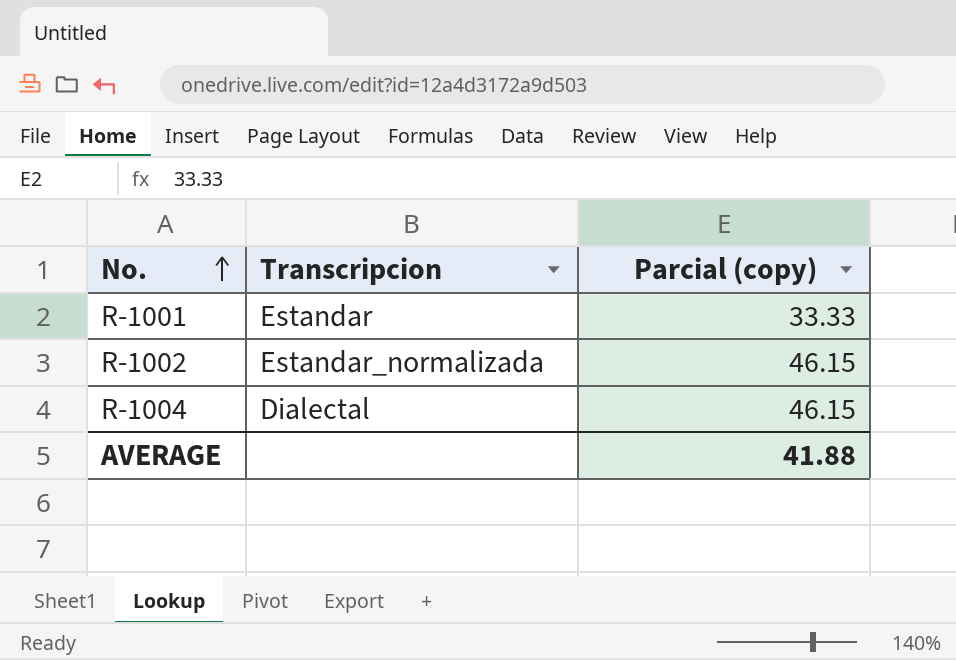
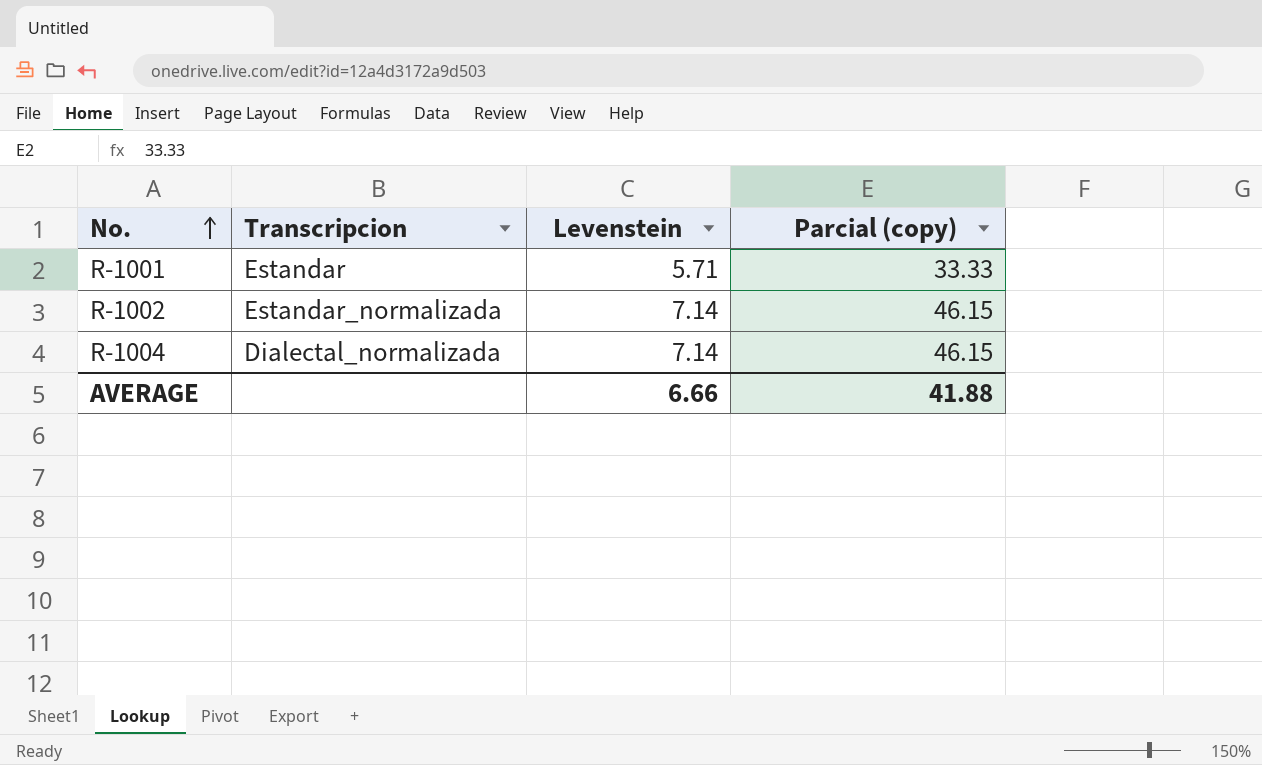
column Levenstein | position: none -> 3
R-1004 | Transcripcion: Dialectal -> Dialectal_normalizada

